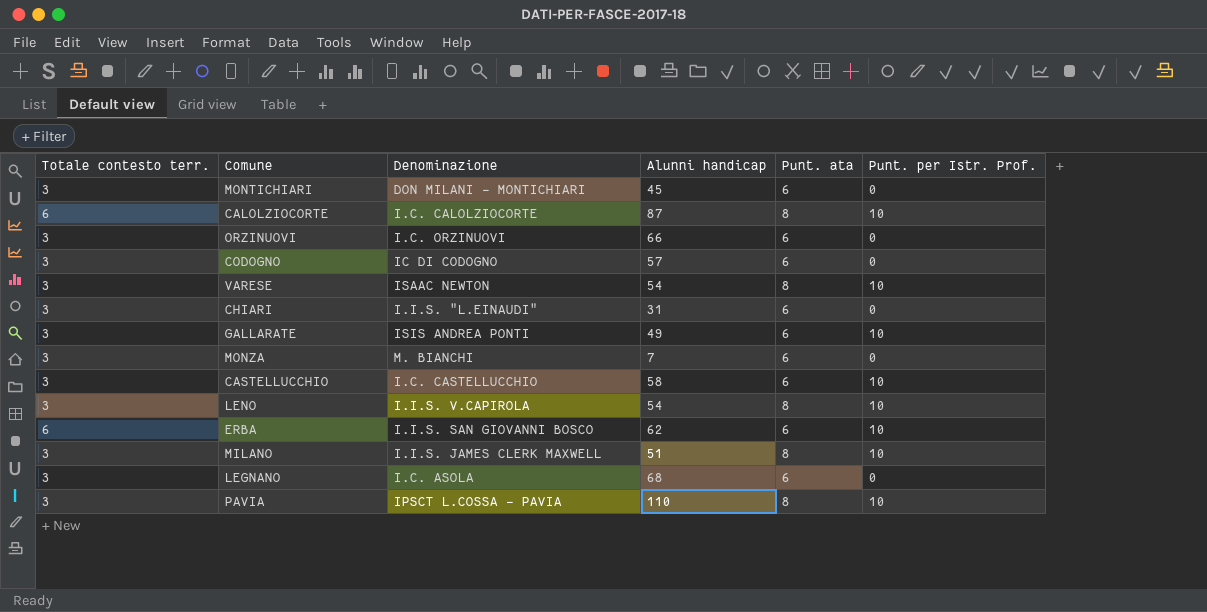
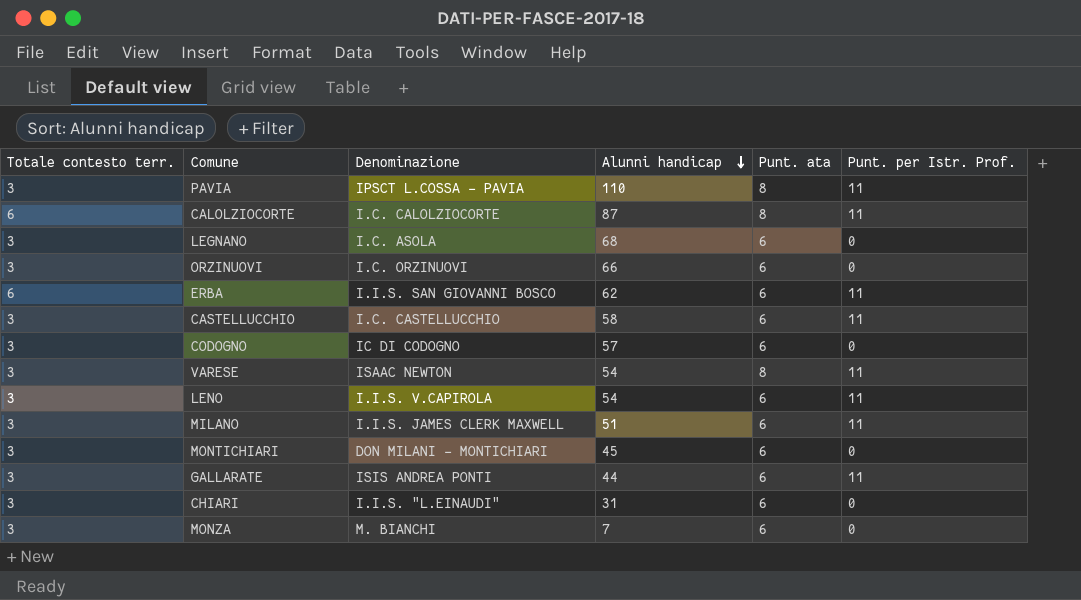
row order: none -> Alunni handicap descending
PAVIA | Punt. per Istr. Prof.: 10 -> 11
CALOLZIOCORTE | Punt. per Istr. Prof.: 10 -> 11
ERBA | Punt. per Istr. Prof.: 10 -> 11
CASTELLUCCHIO | Punt. per Istr. Prof.: 10 -> 11
VARESE | Punt. per Istr. Prof.: 10 -> 11
LENO | Punt. ata: 8 -> 6
LENO | Punt. per Istr. Prof.: 10 -> 11
MILANO | Punt. ata: 8 -> 6
MILANO | Punt. per Istr. Prof.: 10 -> 11
GALLARATE | Alunni handicap: 49 -> 44
GALLARATE | Punt. per Istr. Prof.: 10 -> 11

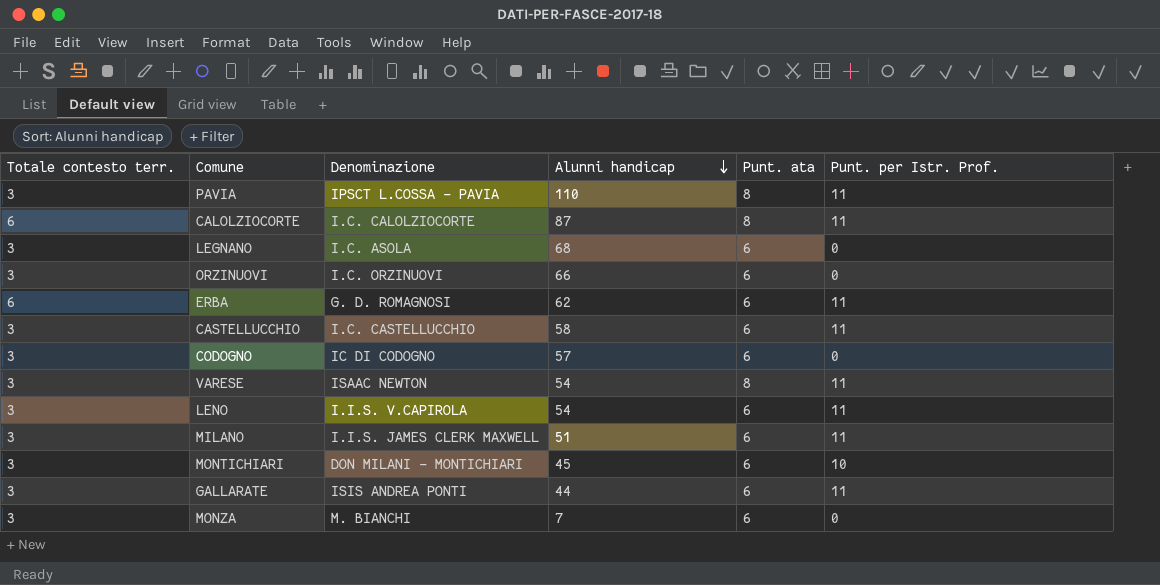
row CHIARI: 3 | I.I.S. "L.EINAUDI" | 31 | 6 | 0 -> none
ERBA | Denominazione: I.I.S. SAN GIOVANNI BOSCO -> G. D. ROMAGNOSI
MONTICHIARI | Punt. per Istr. Prof.: 0 -> 10

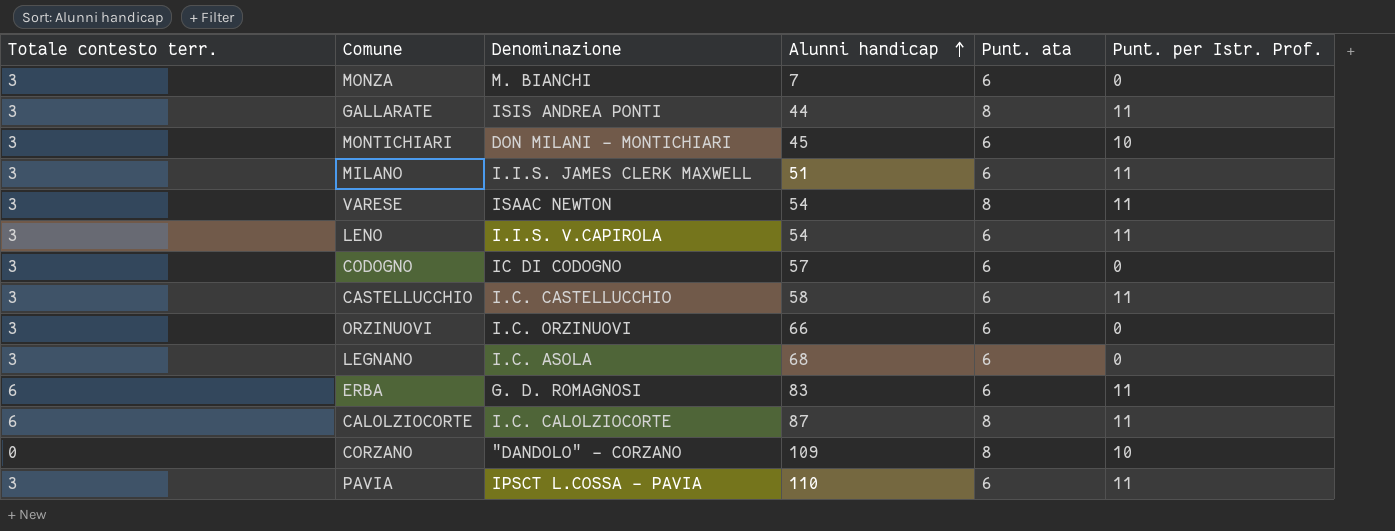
row order: Alunni handicap descending -> Alunni handicap ascending
GALLARATE | Punt. ata: 6 -> 8
ERBA | Alunni handicap: 62 -> 83
row CORZANO: none -> 0 | "DANDOLO" - CORZANO | 109 | 8 | 10
PAVIA | Punt. ata: 8 -> 6

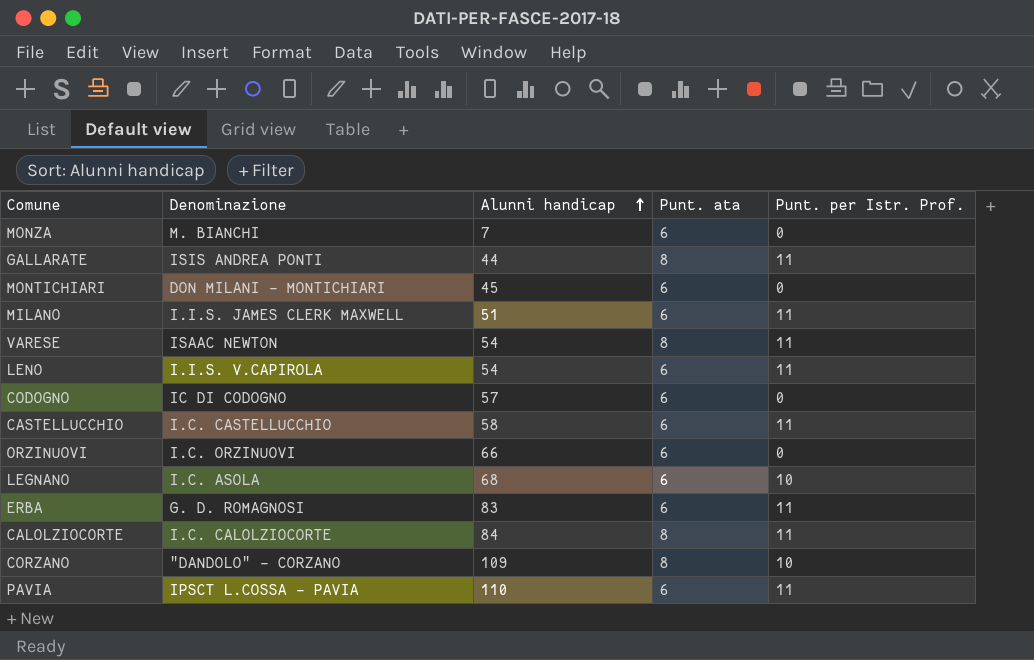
column Totale contesto terr. | position: 1 -> none
MONTICHIARI | Punt. per Istr. Prof.: 10 -> 0
LEGNANO | Punt. per Istr. Prof.: 0 -> 10
CALOLZIOCORTE | Alunni handicap: 87 -> 84

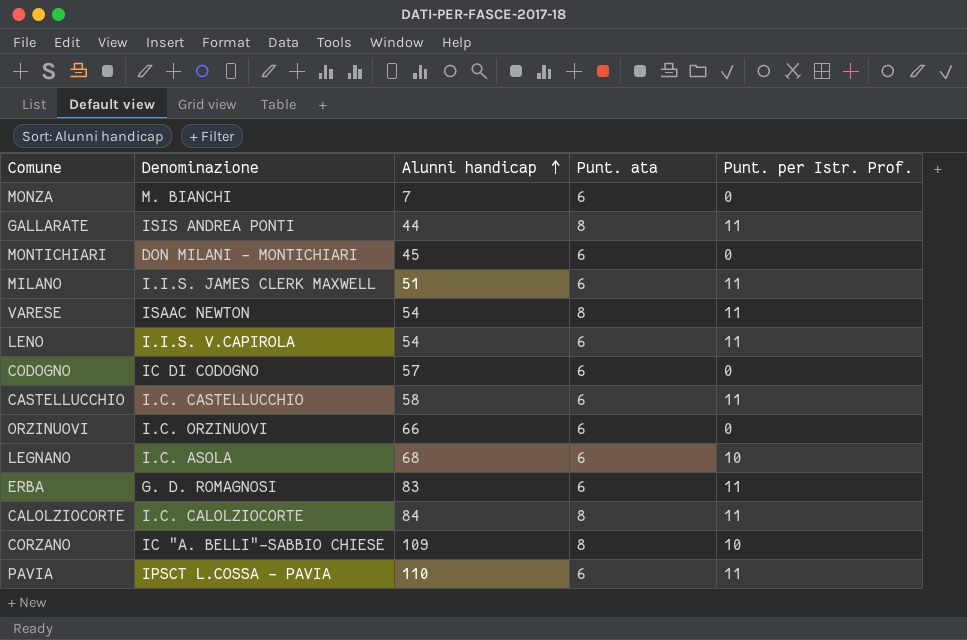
CORZANO | Denominazione: "DANDOLO" - CORZANO -> IC "A. BELLI"-SABBIO CHIESE

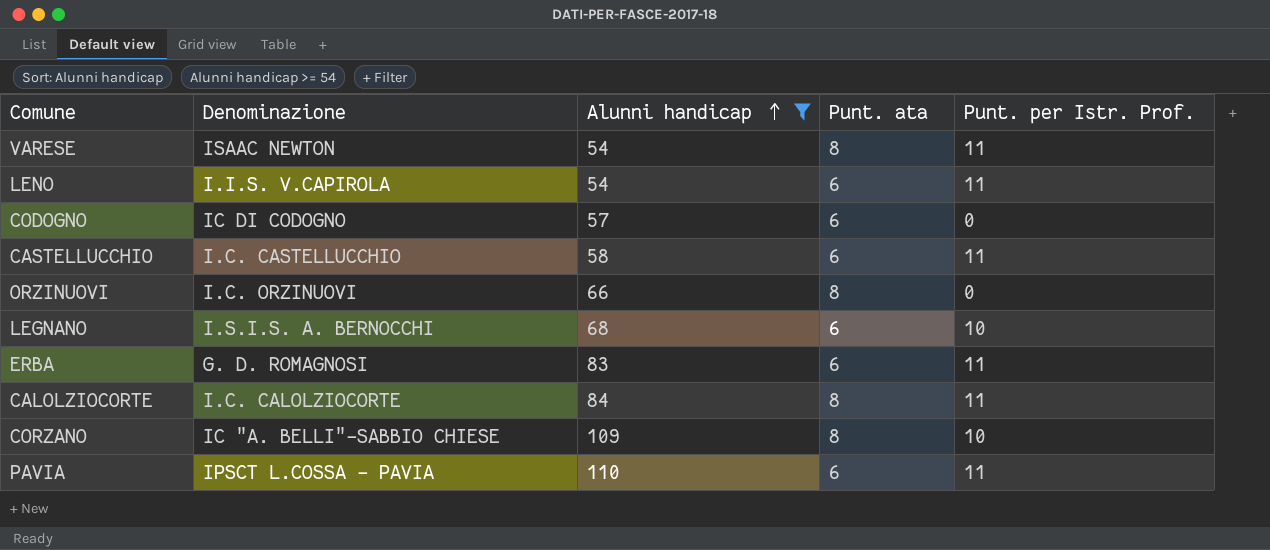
filter: none -> Alunni handicap >= 54
ORZINUOVI | Punt. ata: 6 -> 8
LEGNANO | Denominazione: I.C. ASOLA -> I.S.I.S. A. BERNOCCHI

